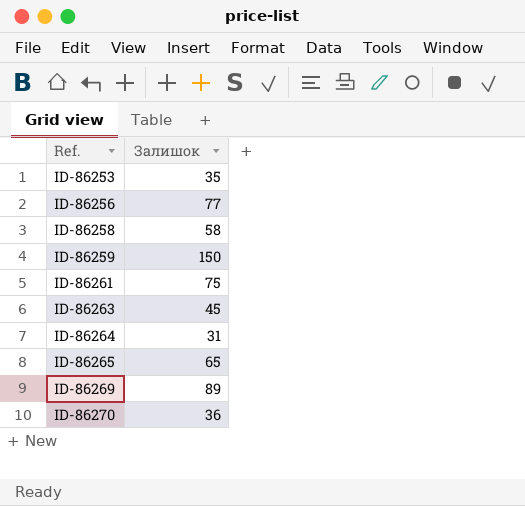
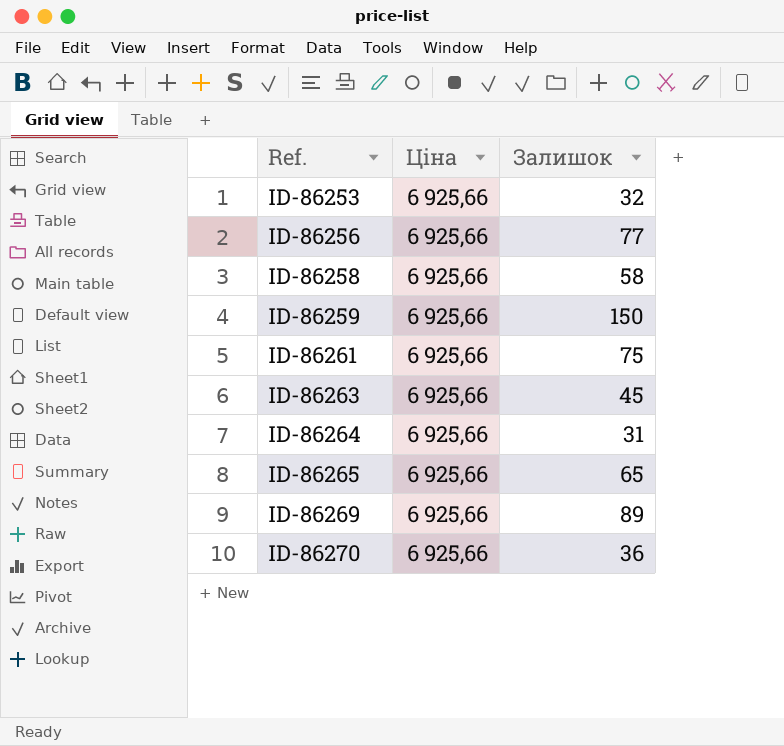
column Ціна | position: none -> 2
ID-86253 | Залишок: 35 -> 32

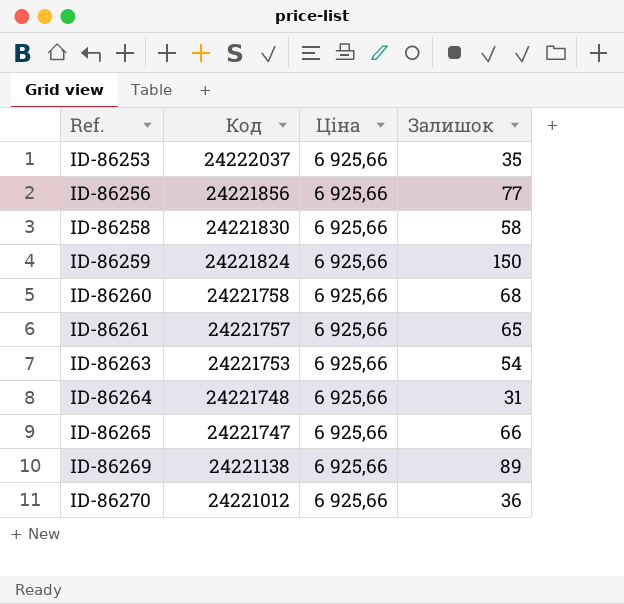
column Код | position: none -> 2
ID-86253 | Залишок: 32 -> 35
row ID-86260: none -> 24221758 | 6 925,66 | 68
ID-86261 | Залишок: 75 -> 65
ID-86263 | Залишок: 45 -> 54
ID-86265 | Залишок: 65 -> 66

